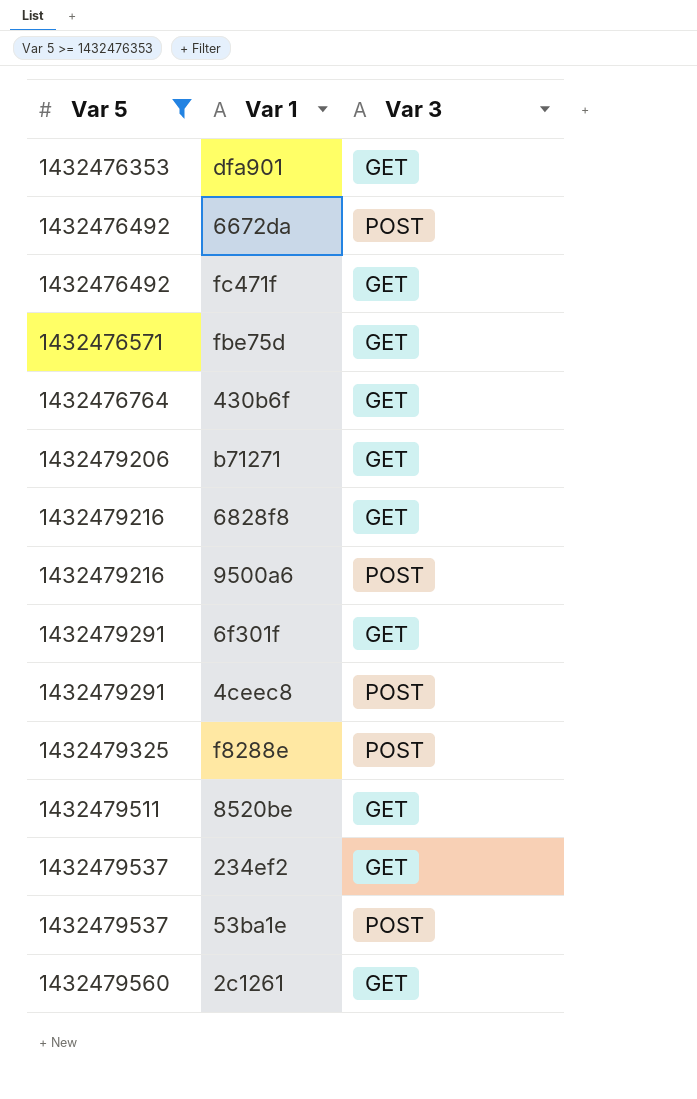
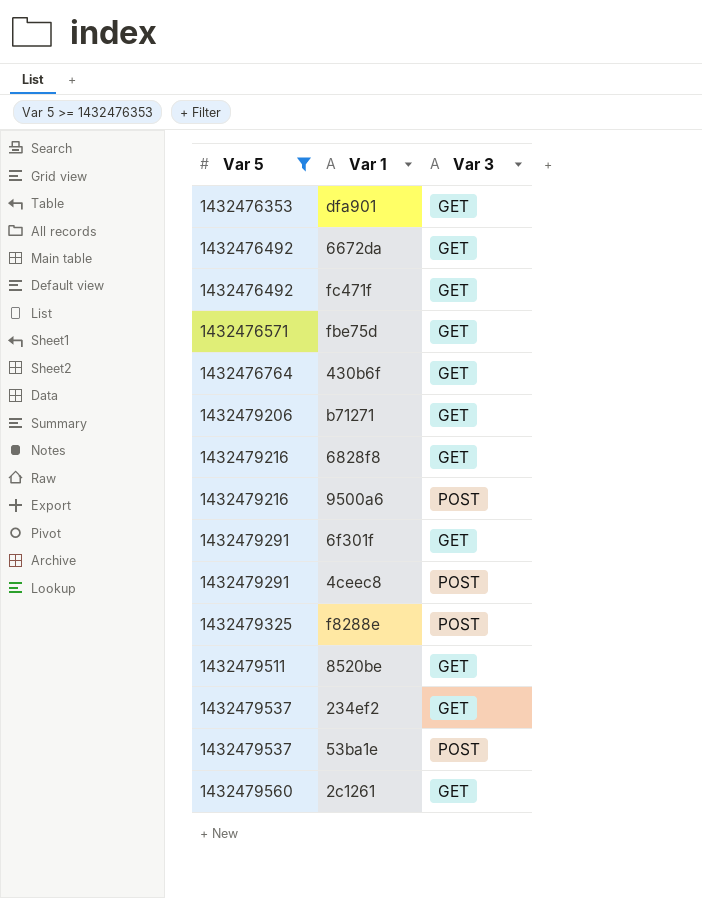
6672da | Var 3: POST -> GET

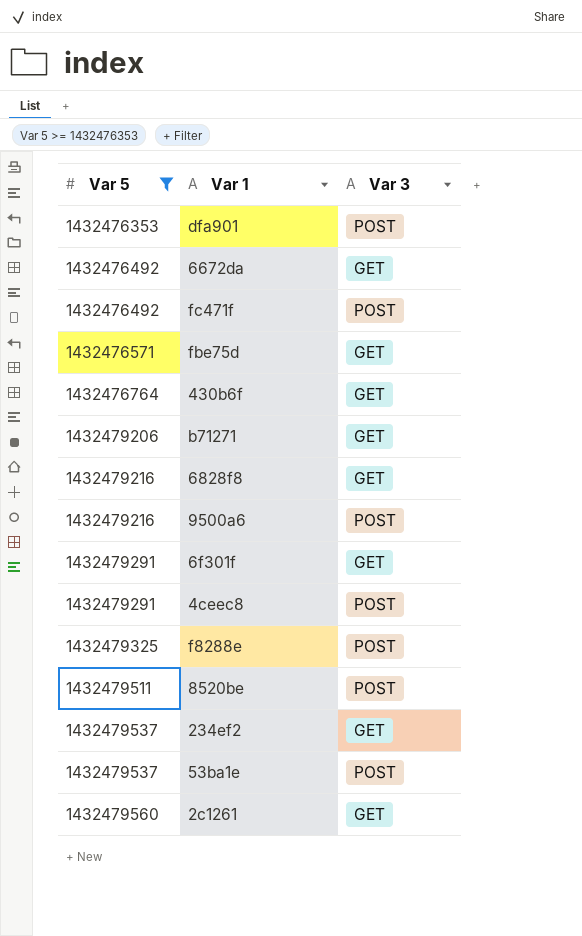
dfa901 | Var 3: GET -> POST
fc471f | Var 3: GET -> POST
8520be | Var 3: GET -> POST

